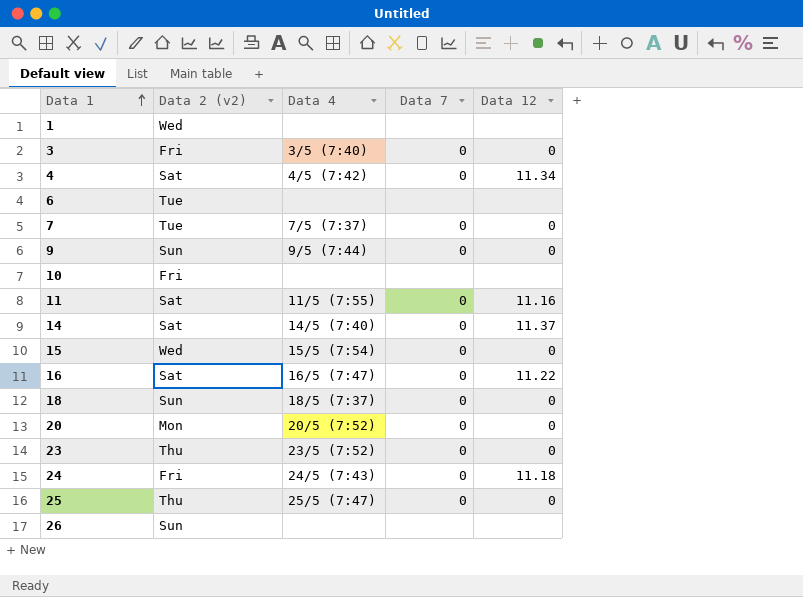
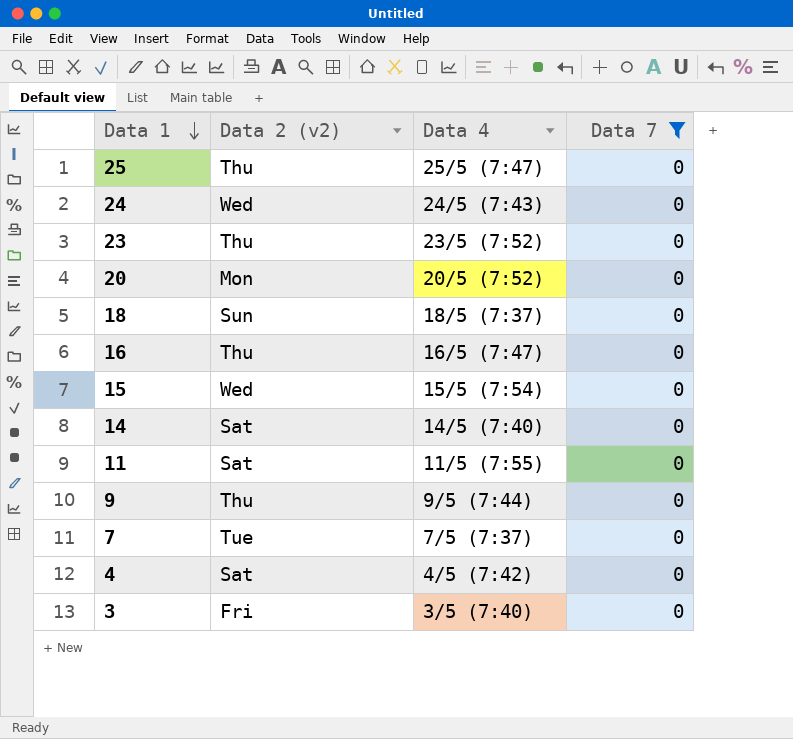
filter: none -> Data 7 = 0
row order: Data 1 ascending -> Data 1 descending
column Data 12 | position: 5 -> none
24 | Data 2 (v2): Fri -> Wed
16 | Data 2 (v2): Sat -> Thu
9 | Data 2 (v2): Sun -> Thu

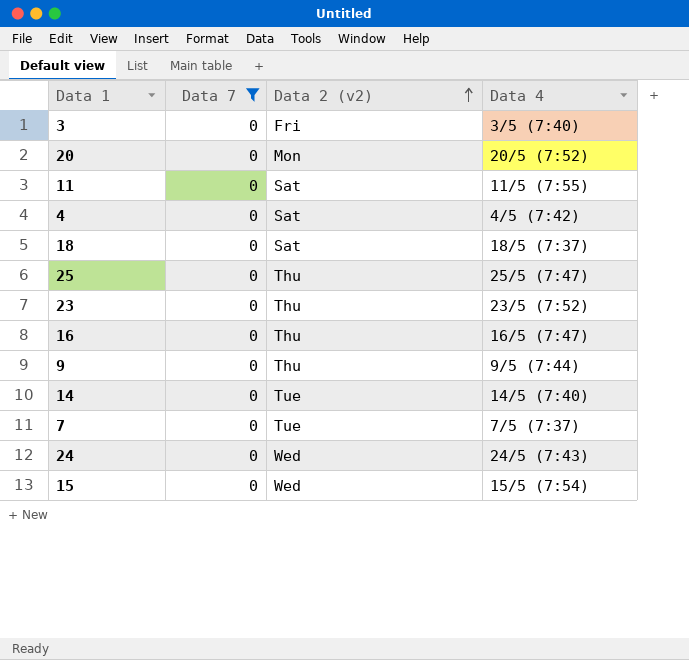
row order: Data 1 descending -> Data 2 (v2) ascending
column Data 7 | position: 4 -> 2
18 | Data 2 (v2): Sun -> Sat
14 | Data 2 (v2): Sat -> Tue

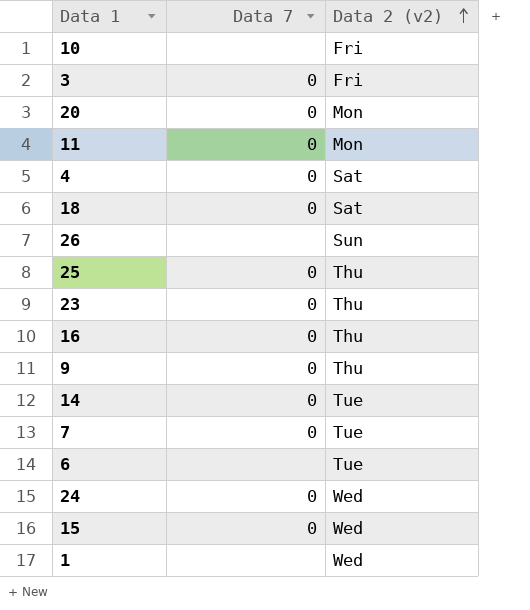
filter: Data 7 = 0 -> none
column Data 4 | position: 4 -> none
11 | Data 2 (v2): Sat -> Mon

